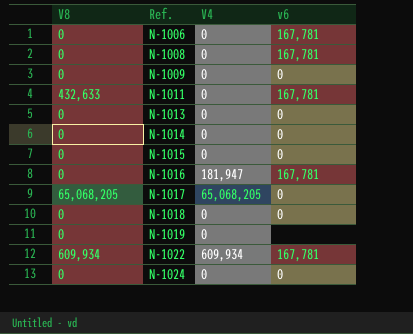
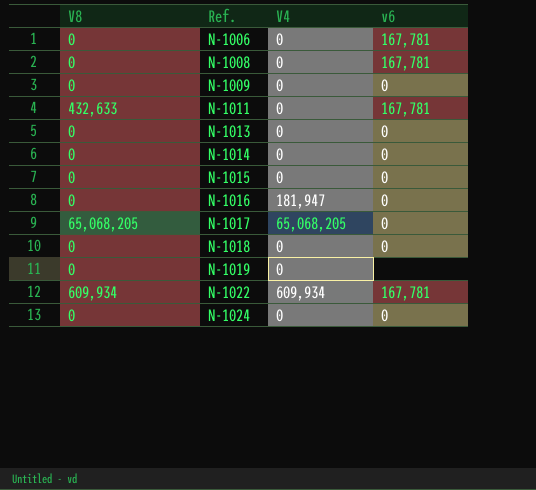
N-1016 | v6: 167,781 -> 0

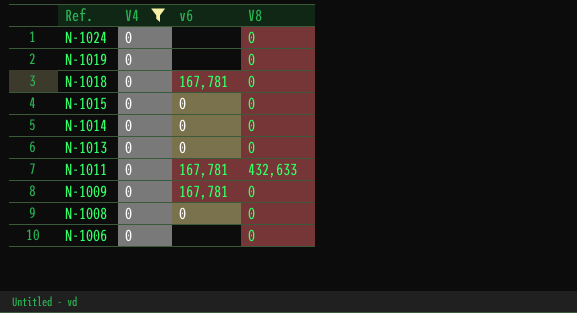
filter: none -> V4 = 0
row order: Ref. ascending -> Ref. descending
column V8 | position: 1 -> 4
N-1024 | v6: 0 -> none
N-1018 | v6: 0 -> 167,781
N-1009 | v6: 0 -> 167,781
N-1008 | v6: 167,781 -> 0
N-1006 | v6: 167,781 -> none

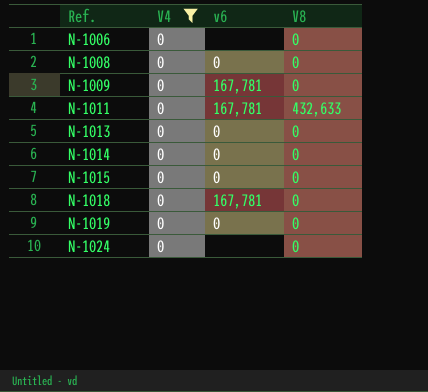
row order: Ref. descending -> Ref. ascending
N-1019 | v6: none -> 0

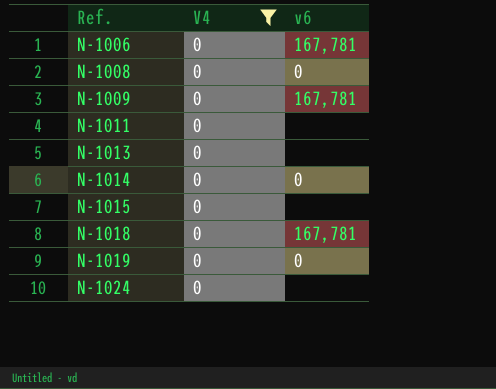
column V8 | position: 4 -> none
N-1006 | v6: none -> 167,781
N-1011 | v6: 167,781 -> none
N-1013 | v6: 0 -> none
N-1015 | v6: 0 -> none

